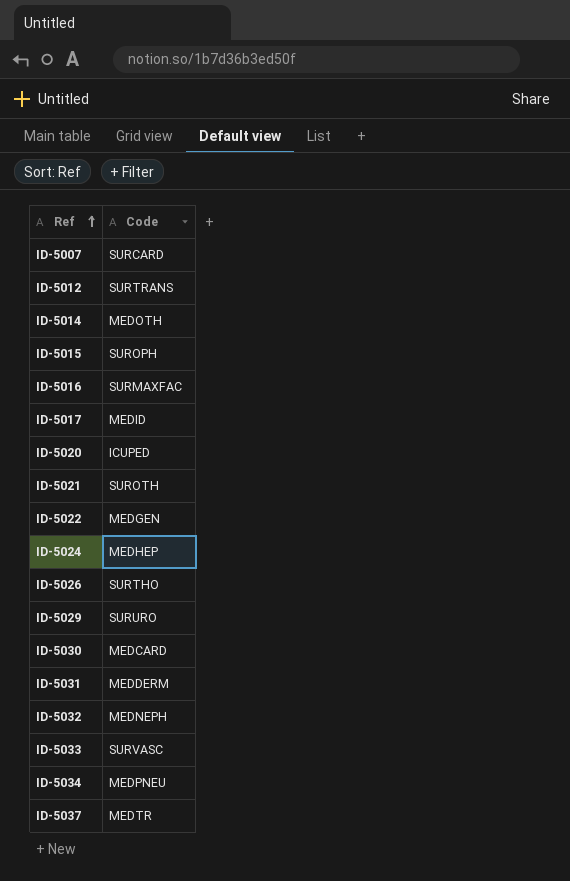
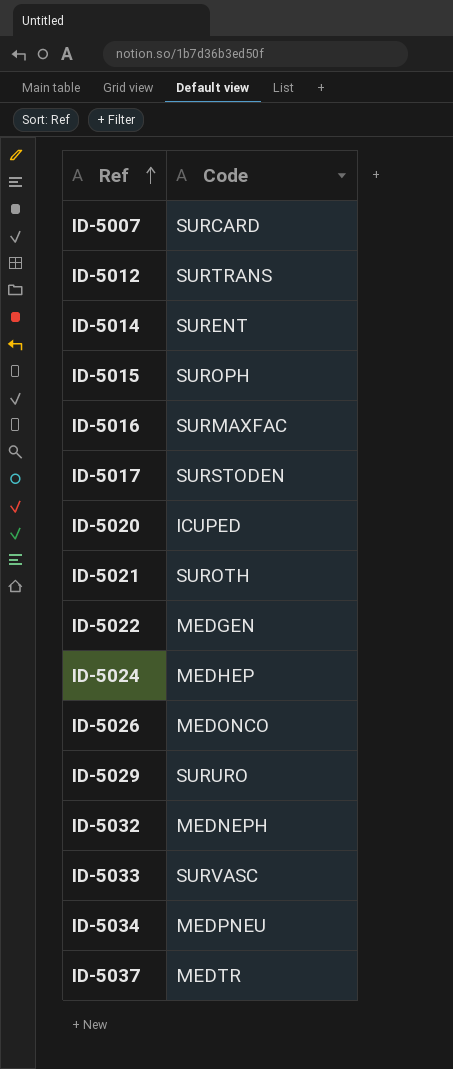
row ID-5030: MEDCARD -> none
row ID-5031: MEDDERM -> none
ID-5014 | Code: MEDOTH -> SURENT
ID-5017 | Code: MEDID -> SURSTODEN
ID-5026 | Code: SURTHO -> MEDONCO

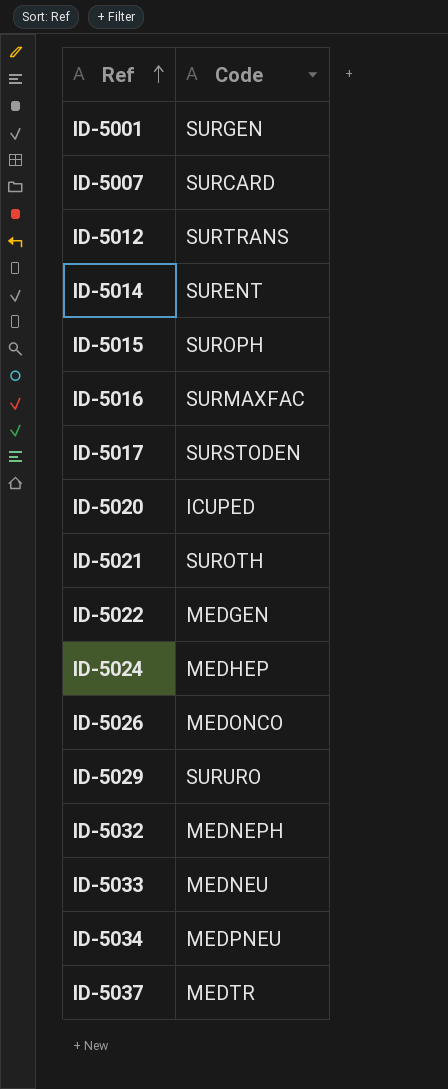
row ID-5001: none -> SURGEN
ID-5033 | Code: SURVASC -> MEDNEU

